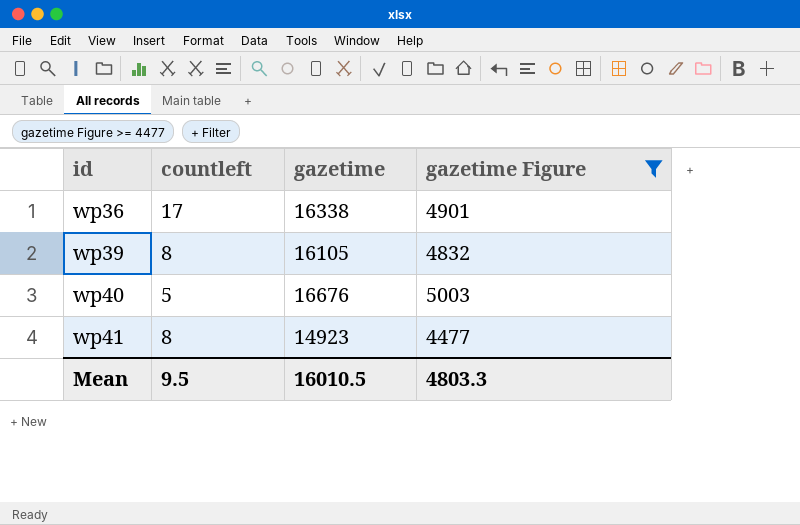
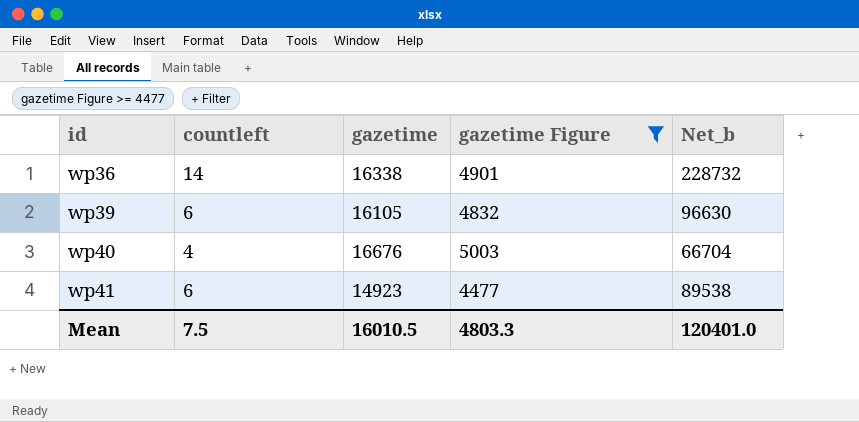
column Net_b | formula: none -> [countleft] * [gazetime]
wp36 | countleft: 17 -> 14
wp39 | countleft: 8 -> 6
wp40 | countleft: 5 -> 4
wp41 | countleft: 8 -> 6
Mean | countleft: 9.5 -> 7.5

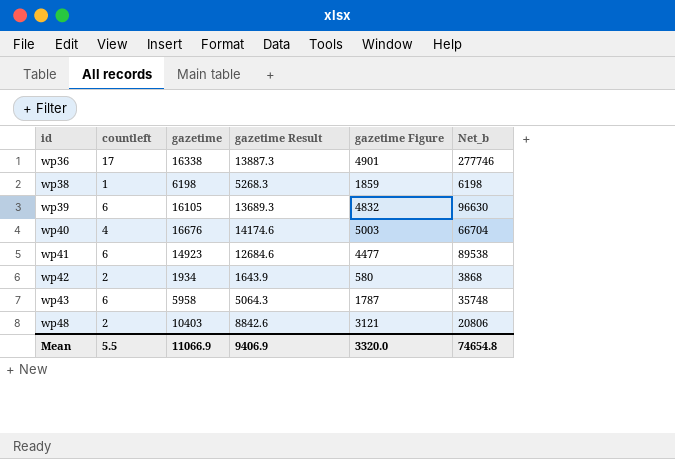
filter: gazetime Figure >= 4477 -> none
column gazetime Result | formula: none -> [gazetime] * 0.85
wp36 | countleft: 14 -> 17
wp36 | Net_b: 228732 -> 277746
Mean | countleft: 7.5 -> 5.5
Mean | gazetime: 16010.5 -> 11066.9
Mean | gazetime Figure: 4803.3 -> 3320.0
Mean | Net_b: 120401.0 -> 74654.8

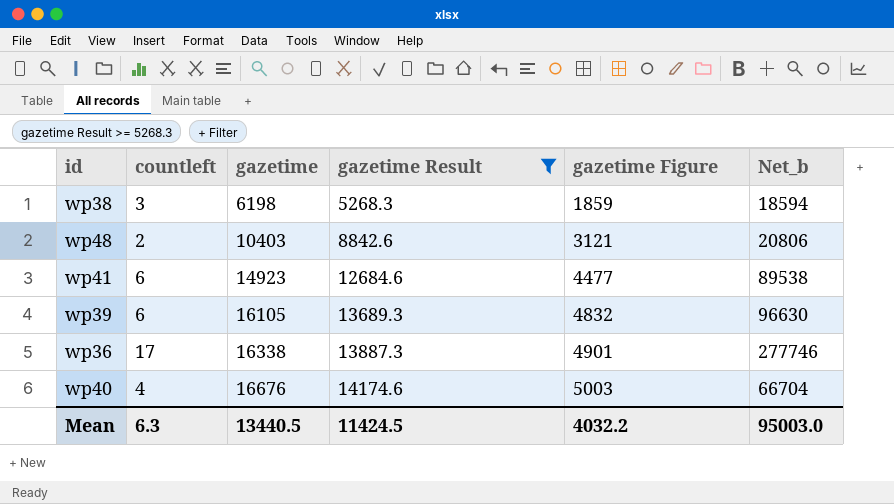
filter: none -> gazetime Result >= 5268.3
row order: id ascending -> gazetime ascending
wp38 | countleft: 1 -> 3
wp38 | Net_b: 6198 -> 18594
Mean | countleft: 5.5 -> 6.3
Mean | gazetime: 11066.9 -> 13440.5
Mean | gazetime Result: 9406.9 -> 11424.5
Mean | gazetime Figure: 3320.0 -> 4032.2
Mean | Net_b: 74654.8 -> 95003.0

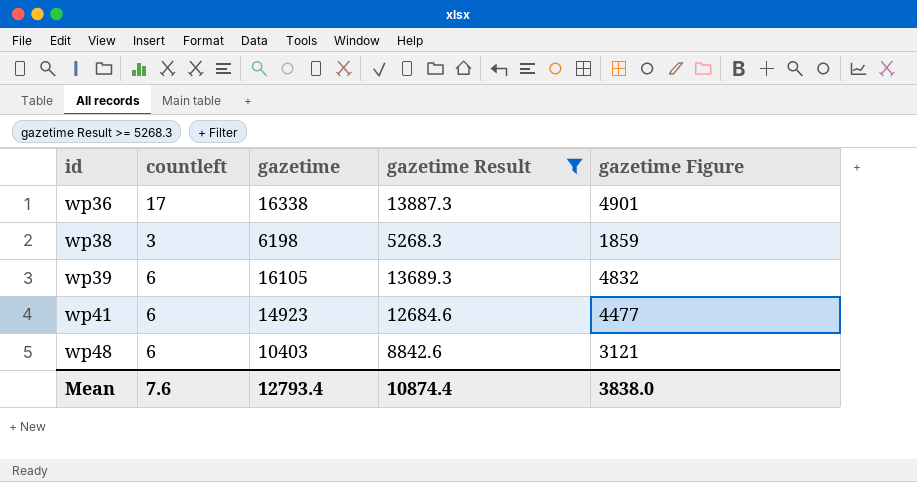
row order: gazetime ascending -> id ascending
column Net_b | formula: [countleft] * [gazetime] -> none
row wp40: 4 | 16676 | 14174.6 | 5003 | 66704 -> none
wp48 | countleft: 2 -> 6
Mean | countleft: 6.3 -> 7.6
Mean | gazetime: 13440.5 -> 12793.4
Mean | gazetime Result: 11424.5 -> 10874.4
Mean | gazetime Figure: 4032.2 -> 3838.0

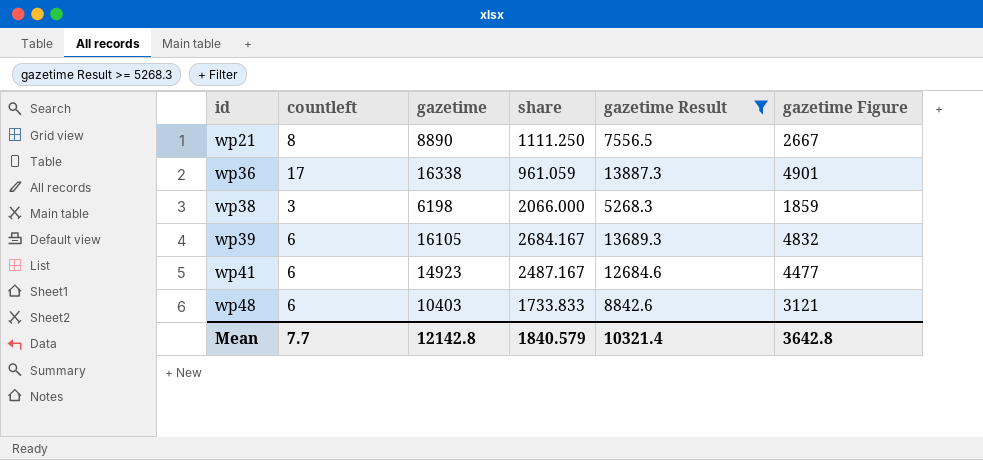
column share | formula: none -> [gazetime] / [countleft]
row wp21: none -> 8 | 8890 | 1111.250 | 7556.5 | 2667
Mean | countleft: 7.6 -> 7.7
Mean | gazetime: 12793.4 -> 12142.8
Mean | gazetime Result: 10874.4 -> 10321.4
Mean | gazetime Figure: 3838.0 -> 3642.8

